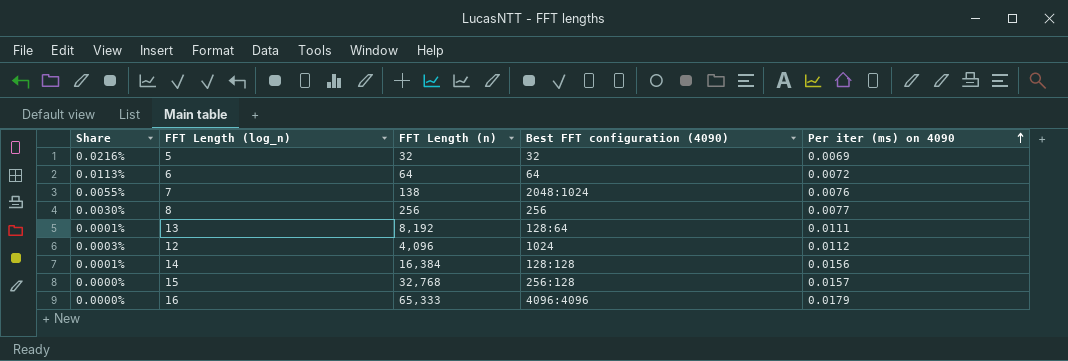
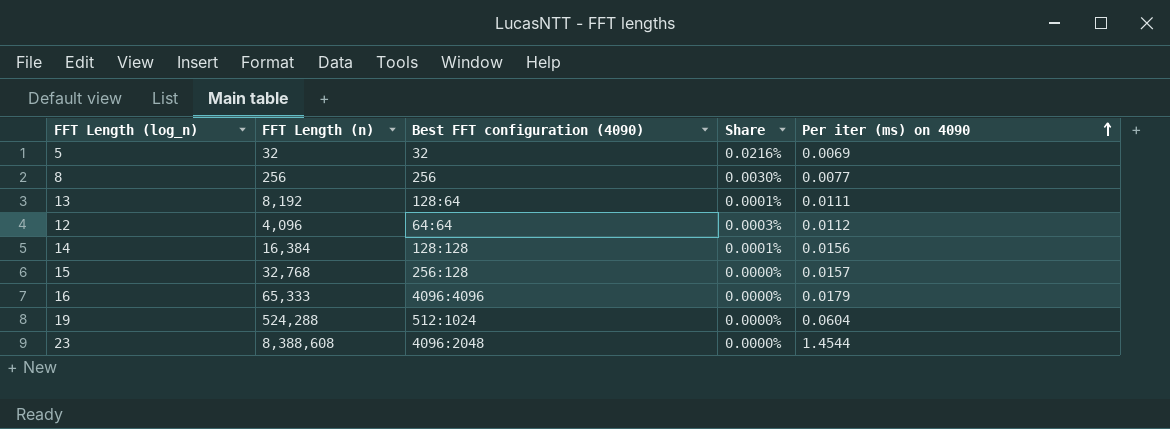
column Share | position: 1 -> 4
row 6: 0.0113% | 64 | 64 | 0.0072 -> none
row 7: 0.0055% | 138 | 2048:1024 | 0.0076 -> none
12 | Best FFT configuration (4090): 1024 -> 64:64
row 19: none -> 524,288 | 512:1024 | 0.0000% | 0.0604
row 23: none -> 8,388,608 | 4096:2048 | 0.0000% | 1.4544

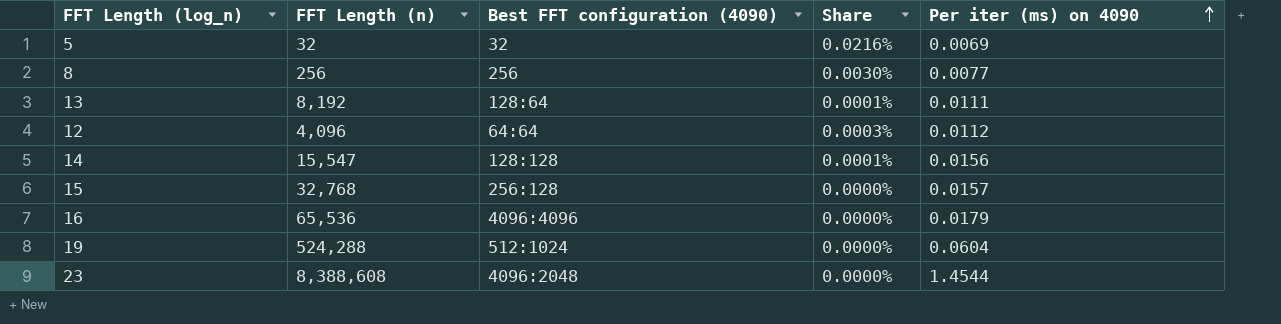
14 | FFT Length (n): 16,384 -> 15,547
16 | FFT Length (n): 65,333 -> 65,536

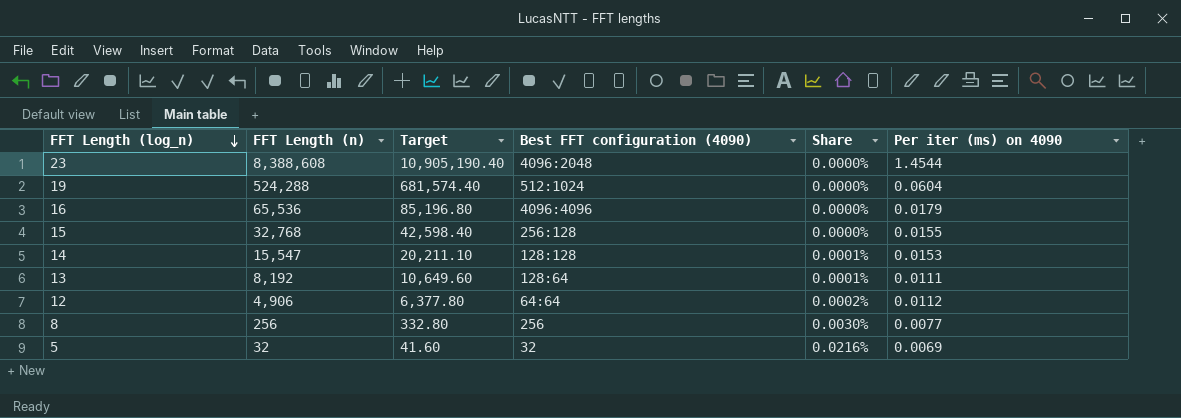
row order: Per iter (ms) on 4090 ascending -> FFT Length (log_n) descending
column Target | formula: none -> [FFT Length (n)] * 1.3
15 | Per iter (ms) on 4090: 0.0157 -> 0.0155
14 | Per iter (ms) on 4090: 0.0156 -> 0.0153
12 | FFT Length (n): 4,096 -> 4,906
12 | Share: 0.0003% -> 0.0002%

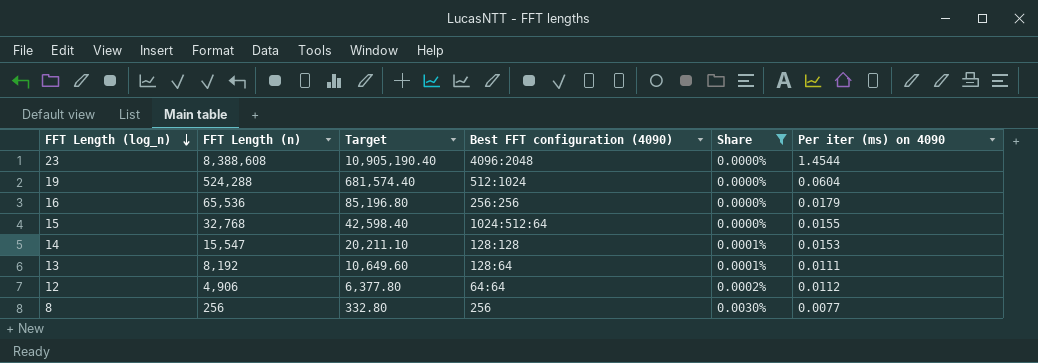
filter: none -> Share != 0.0216%
16 | Best FFT configuration (4090): 4096:4096 -> 256:256
15 | Best FFT configuration (4090): 256:128 -> 1024:512:64

